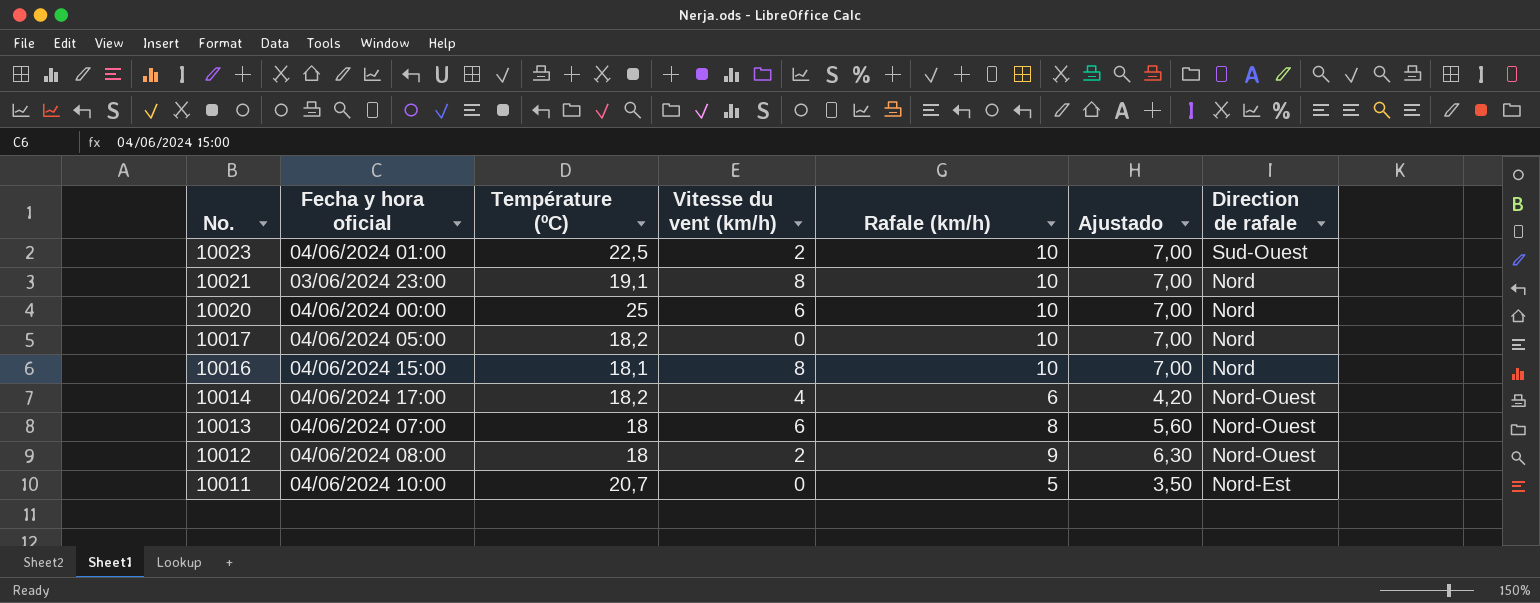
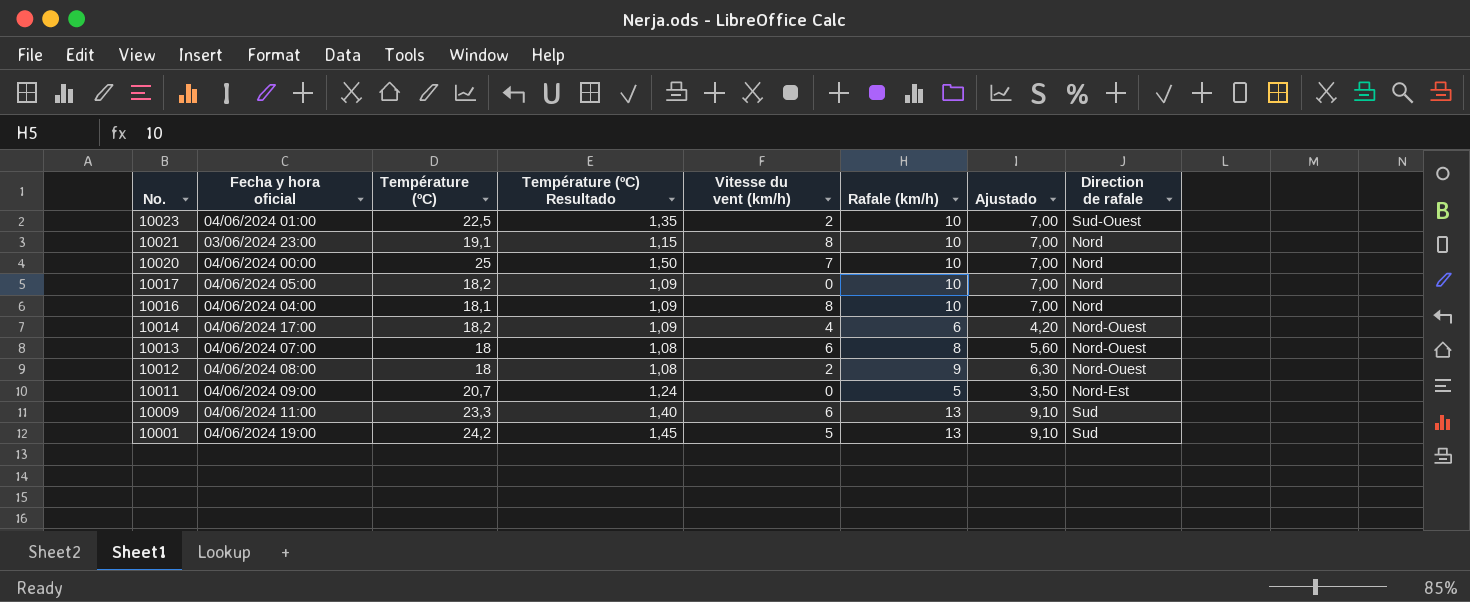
column Température (ºC) Resultado | formula: none -> [Température (ºC)] * 0,06
10020 | Vitesse du vent (km/h): 6 -> 7
10016 | Fecha y hora oficial: 04/06/2024 15:00 -> 04/06/2024 04:00
10011 | Fecha y hora oficial: 04/06/2024 10:00 -> 04/06/2024 09:00
row 10009: none -> 04/06/2024 11:00 | 23,3 | 1,40 | 6 | 13 | 9,10 | Sud
row 10001: none -> 04/06/2024 19:00 | 24,2 | 1,45 | 5 | 13 | 9,10 | Sud

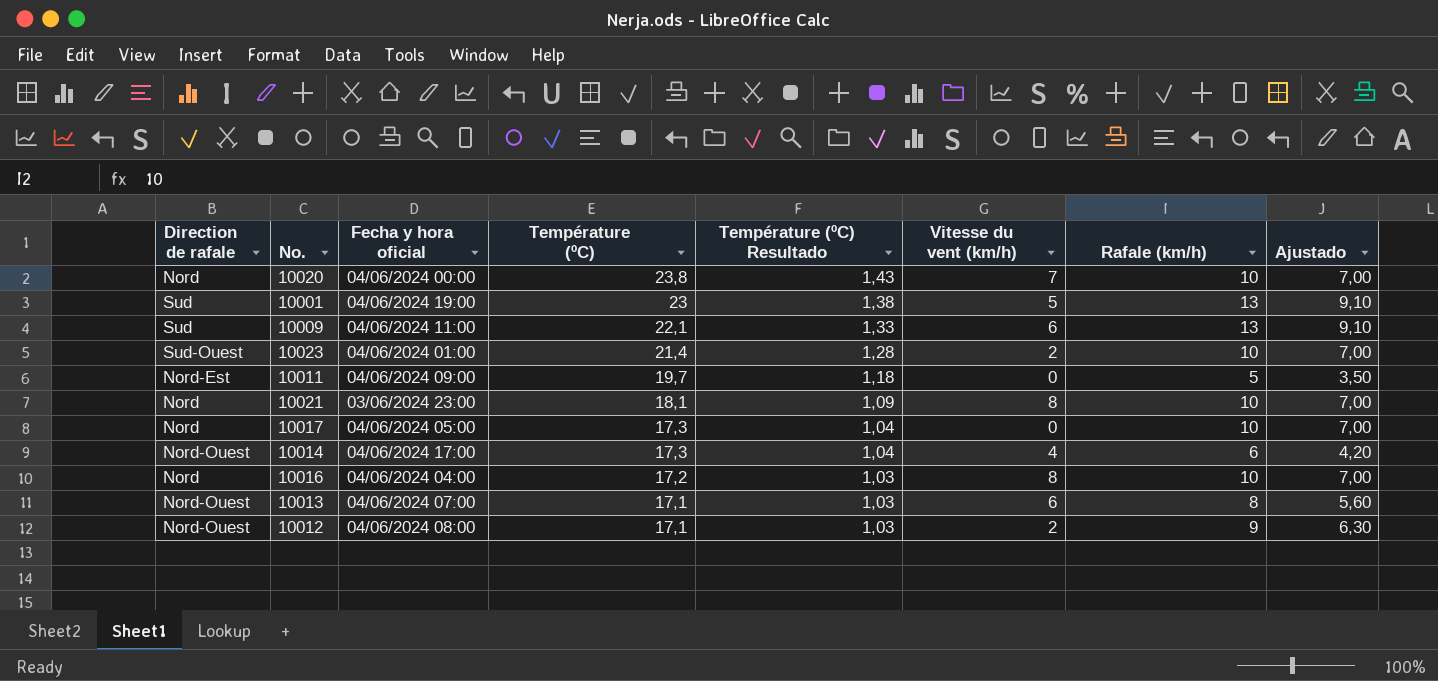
row order: No. descending -> Température (ºC) descending
column Direction de rafale | position: 8 -> 1
10020 | Température (ºC): 25 -> 23,8
10020 | Température (ºC) Resultado: 1,50 -> 1,43
10001 | Température (ºC): 24,2 -> 23
10001 | Température (ºC) Resultado: 1,45 -> 1,38
10009 | Température (ºC): 23,3 -> 22,1
10009 | Température (ºC) Resultado: 1,40 -> 1,33
10023 | Température (ºC): 22,5 -> 21,4
10023 | Température (ºC) Resultado: 1,35 -> 1,28
10011 | Température (ºC): 20,7 -> 19,7
10011 | Température (ºC) Resultado: 1,24 -> 1,18
10021 | Température (ºC): 19,1 -> 18,1
10021 | Température (ºC) Resultado: 1,15 -> 1,09
10017 | Température (ºC): 18,2 -> 17,3
10017 | Température (ºC) Resultado: 1,09 -> 1,04
10014 | Température (ºC): 18,2 -> 17,3
10014 | Température (ºC) Resultado: 1,09 -> 1,04
10016 | Température (ºC): 18,1 -> 17,2
10016 | Température (ºC) Resultado: 1,09 -> 1,03
10013 | Température (ºC): 18 -> 17,1
10013 | Température (ºC) Resultado: 1,08 -> 1,03
10012 | Température (ºC): 18 -> 17,1
10012 | Température (ºC) Resultado: 1,08 -> 1,03

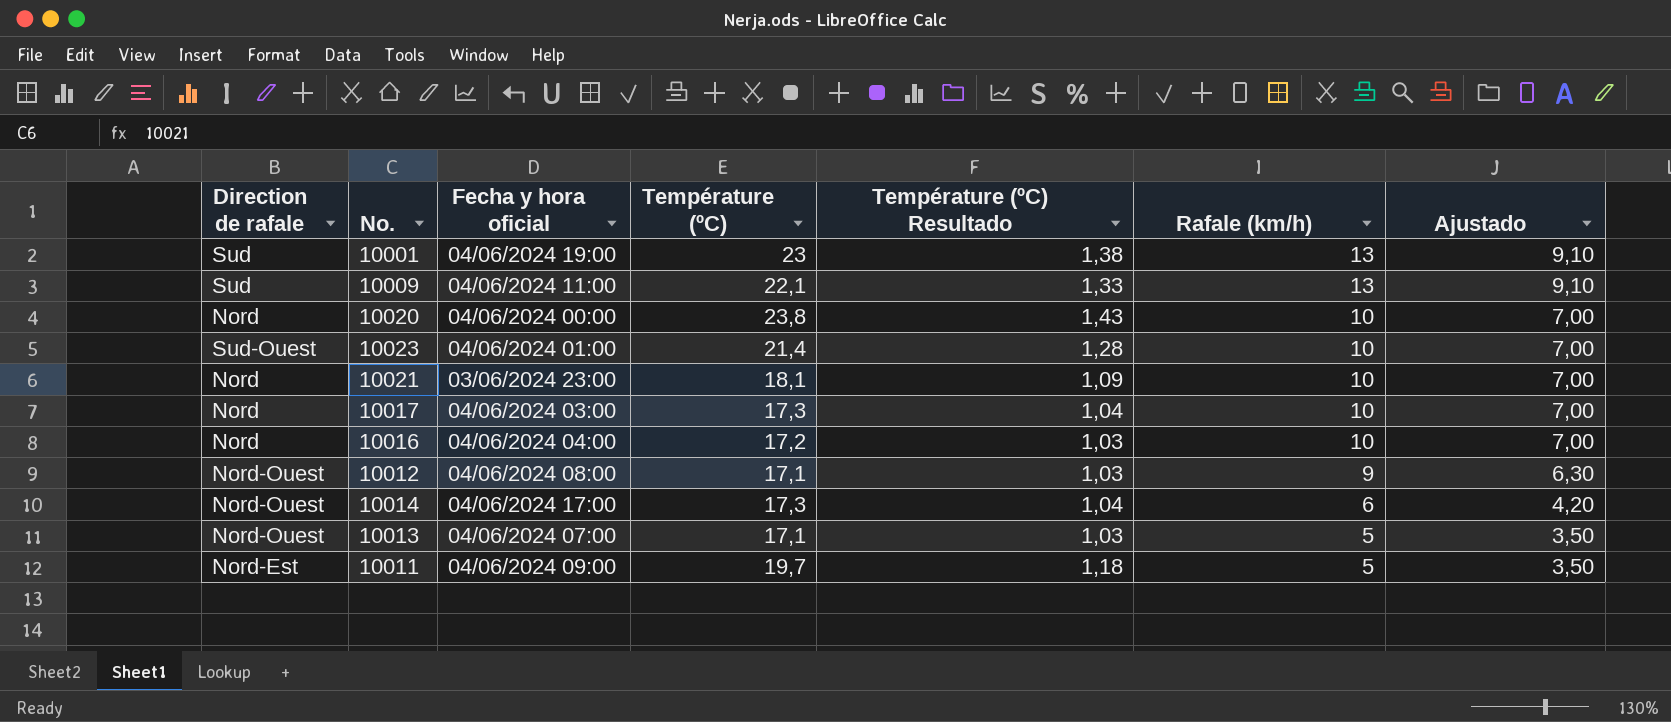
row order: Température (ºC) descending -> Rafale (km/h) descending
column Vitesse du vent (km/h) | position: 6 -> none
10017 | Fecha y hora oficial: 04/06/2024 05:00 -> 04/06/2024 03:00
10013 | Rafale (km/h): 8 -> 5
10013 | Ajustado: 5,60 -> 3,50

